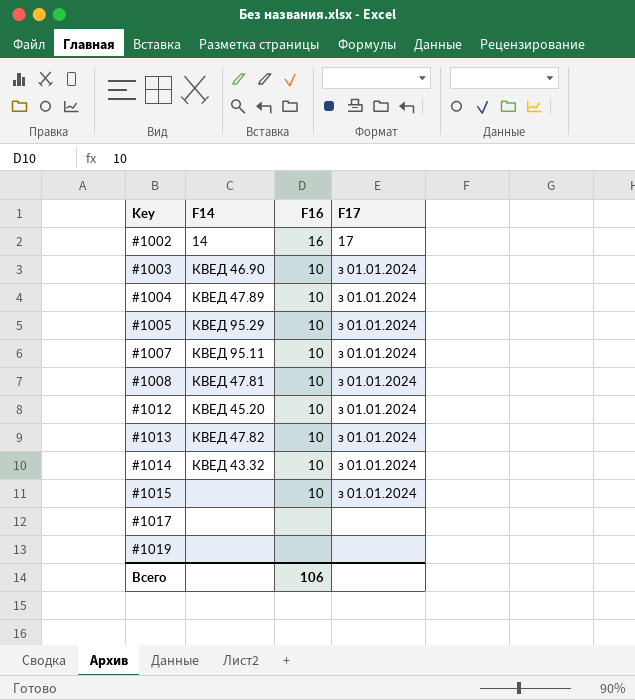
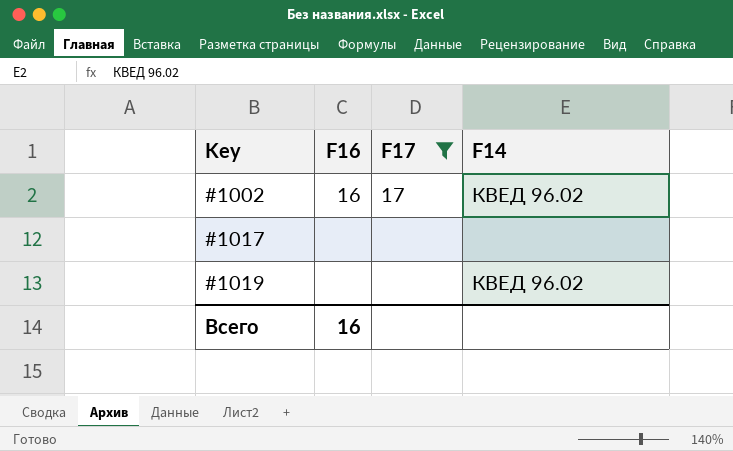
filter: none -> F17 != з 01.01.2024
column F14 | position: 2 -> 4
#1002 | F14: 14 -> КВЕД 96.02
#1019 | F14: none -> КВЕД 96.02
Всего | F16: 106 -> 16

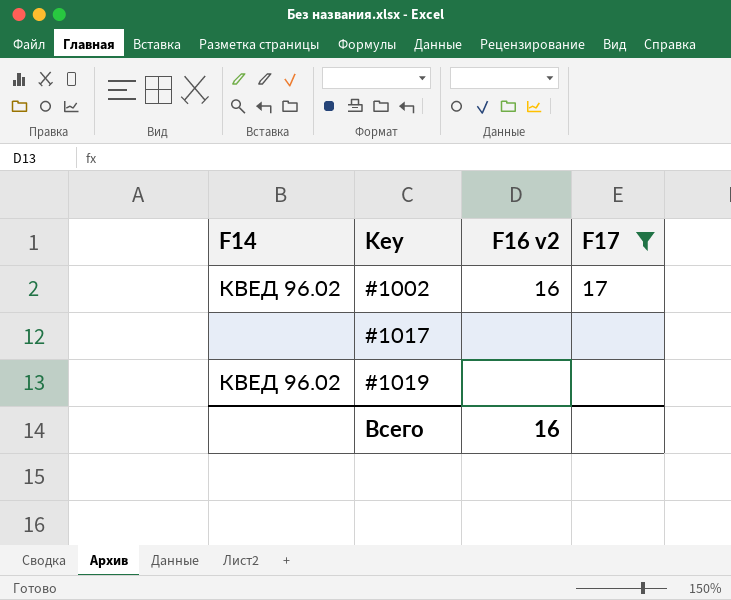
column F14 | position: 4 -> 1
column name: F16 -> F16 v2

